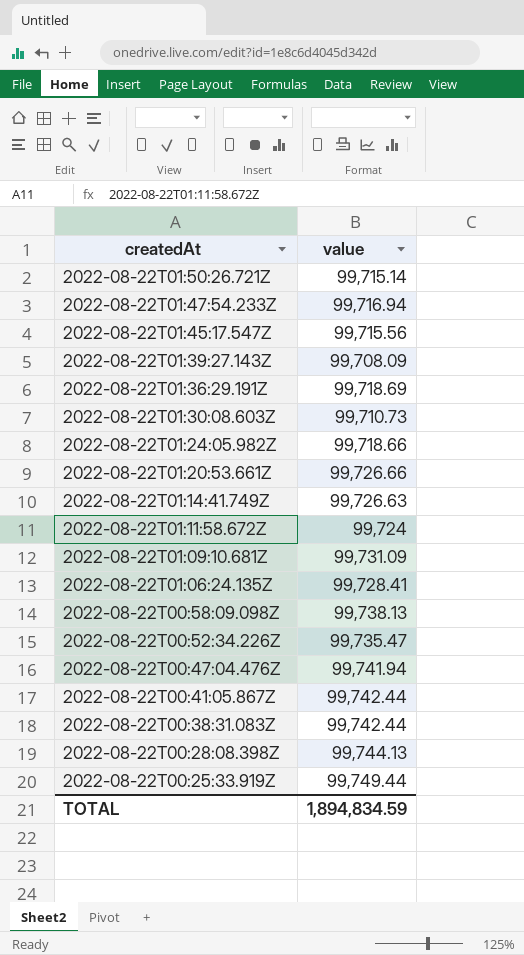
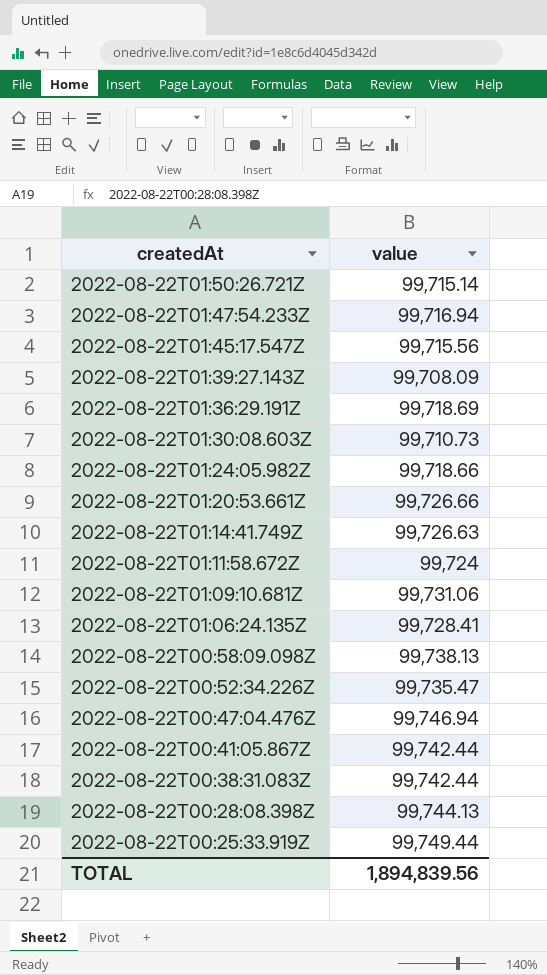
2022-08-22T01:09:10.681Z | value: 99,731.09 -> 99,731.06
2022-08-22T00:47:04.476Z | value: 99,741.94 -> 99,746.94
TOTAL | value: 1,894,834.59 -> 1,894,839.56

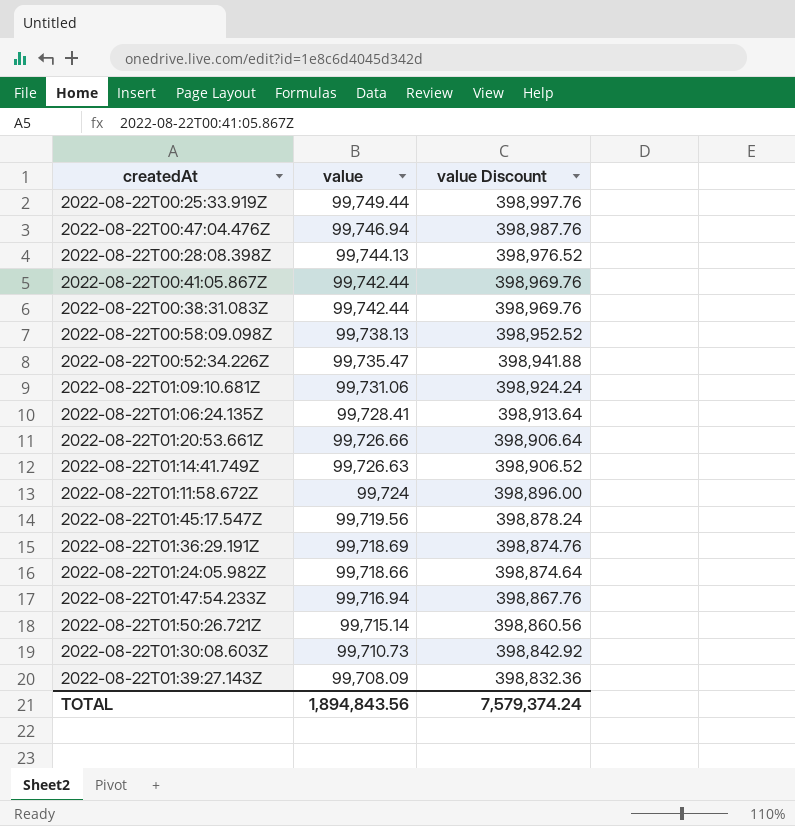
row order: createdAt descending -> value descending
column value Discount | formula: none -> [value] * 4
2022-08-22T01:45:17.547Z | value: 99,715.56 -> 99,719.56
TOTAL | value: 1,894,839.56 -> 1,894,843.56

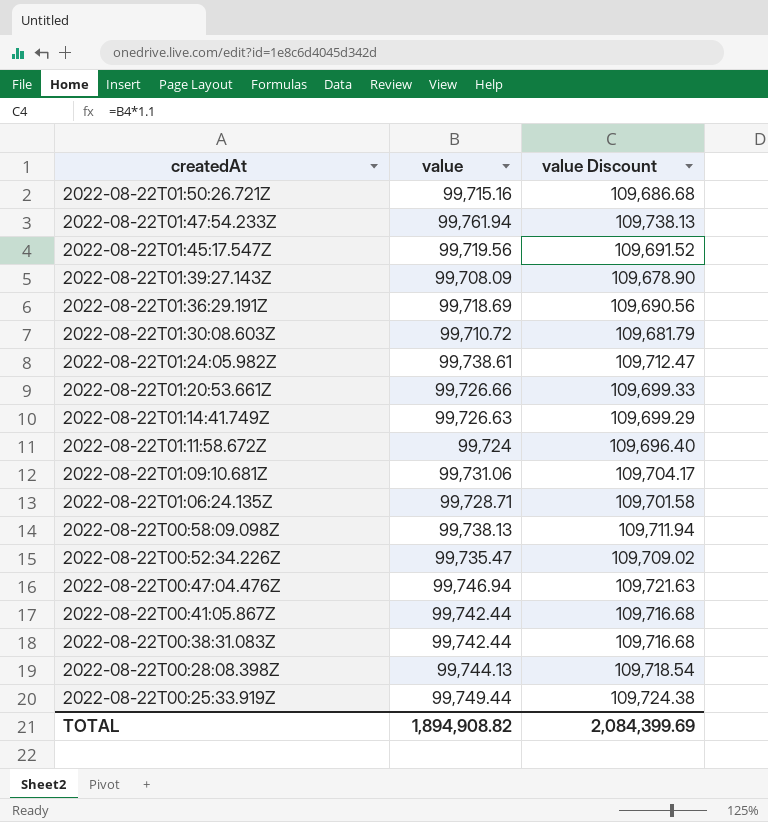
row order: value descending -> createdAt descending
column value Discount | formula: [value] * 4 -> [value] * 1.1
2022-08-22T01:50:26.721Z | value: 99,715.14 -> 99,715.16
2022-08-22T01:47:54.233Z | value: 99,716.94 -> 99,761.94
2022-08-22T01:30:08.603Z | value: 99,710.73 -> 99,710.72
2022-08-22T01:24:05.982Z | value: 99,718.66 -> 99,738.61
2022-08-22T01:06:24.135Z | value: 99,728.41 -> 99,728.71
TOTAL | value: 1,894,843.56 -> 1,894,908.82
TOTAL | value Discount: 7,579,374.24 -> 2,084,399.69

